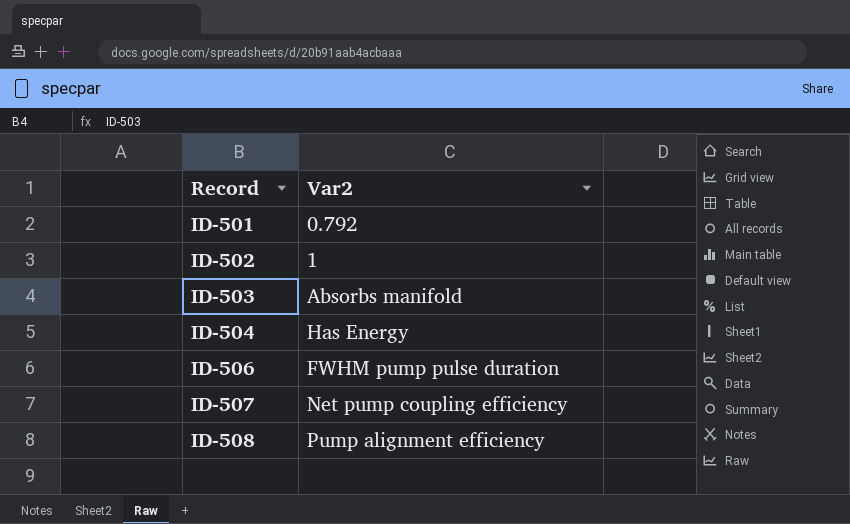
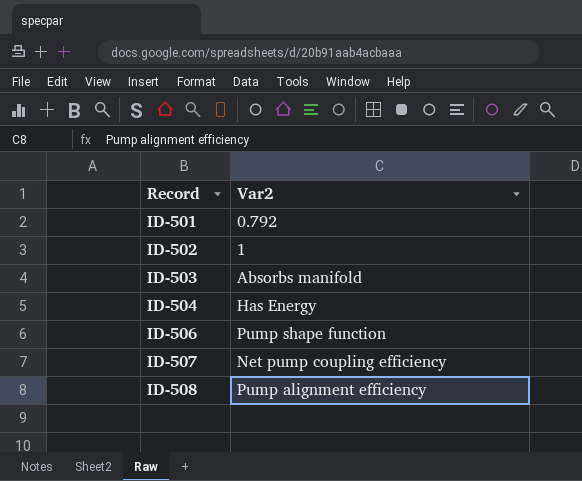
ID-506 | Var2: FWHM pump pulse duration -> Pump shape function

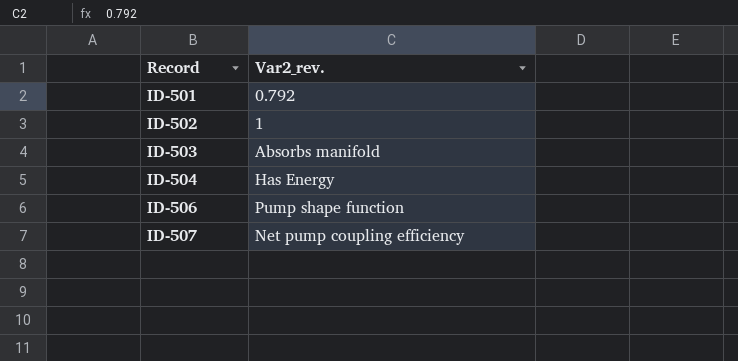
column name: Var2 -> Var2_rev.
row ID-508: Pump alignment efficiency -> none

